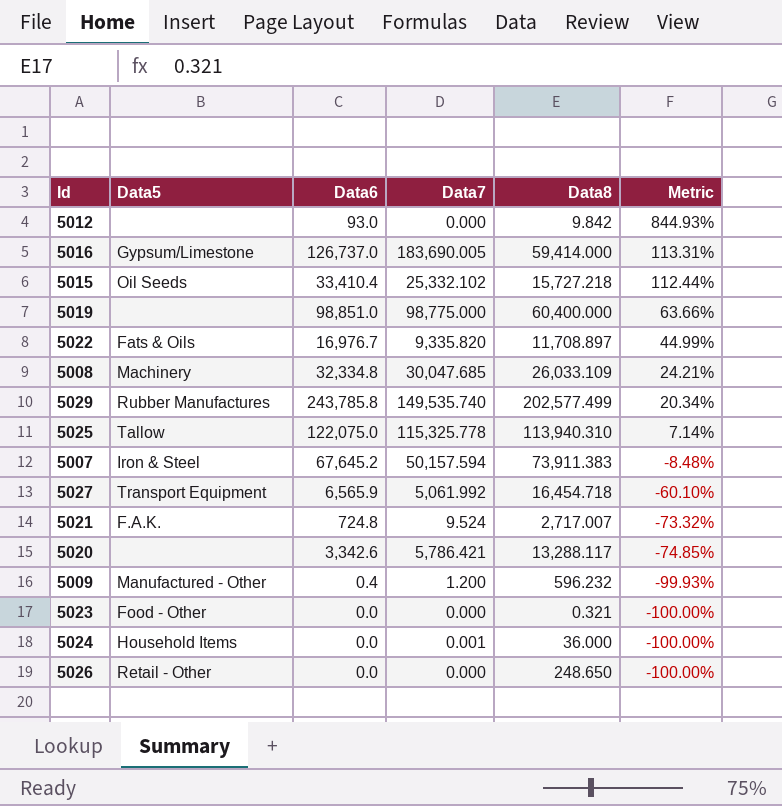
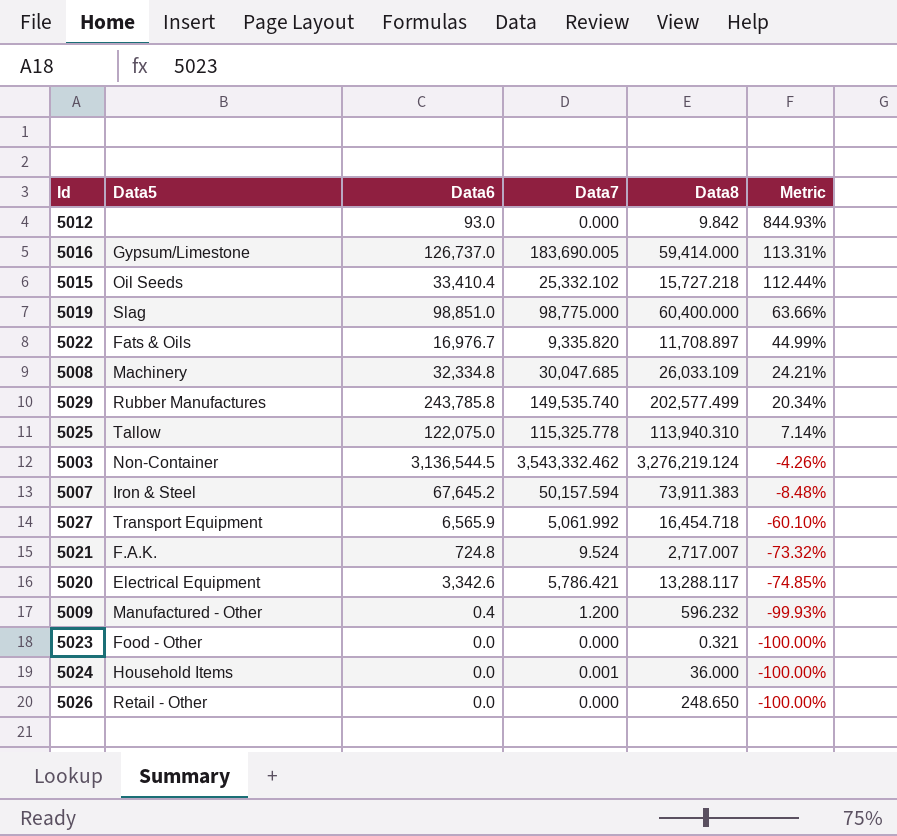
5019 | Data5: none -> Slag
row 5003: none -> Non-Container | 3,136,544.5 | 3,543,332.462 | 3,276,219.124 | -4.26%
5020 | Data5: none -> Electrical Equipment

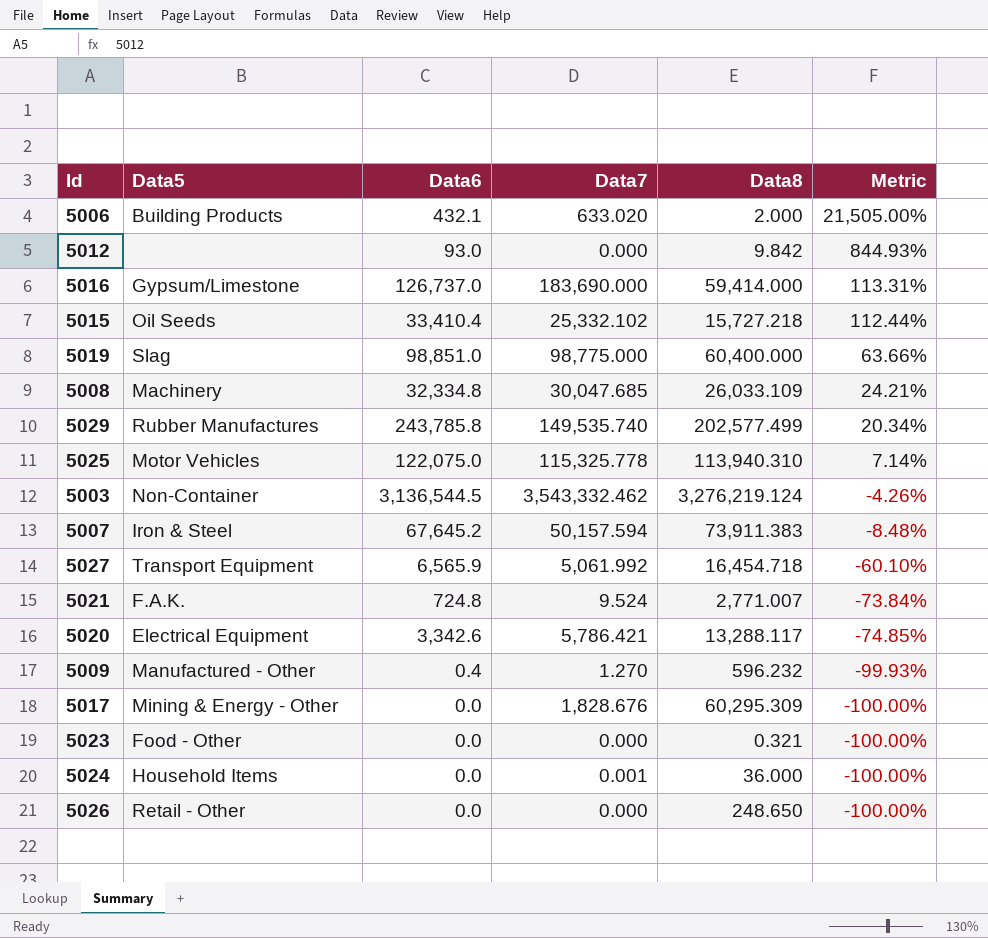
row 5022: Fats & Oils | 16,976.7 | 9,335.820 | 11,708.897 | 44.99% -> none
row 5006: none -> Building Products | 432.1 | 633.020 | 2.000 | 21,505.00%
5016 | Data7: 183,690.005 -> 183,690.000
5025 | Data5: Tallow -> Motor Vehicles
5021 | Data8: 2,717.007 -> 2,771.007
5021 | Metric: -73.32% -> -73.84%
5009 | Data7: 1.200 -> 1.270
row 5017: none -> Mining & Energy - Other | 0.0 | 1,828.676 | 60,295.309 | -100.00%

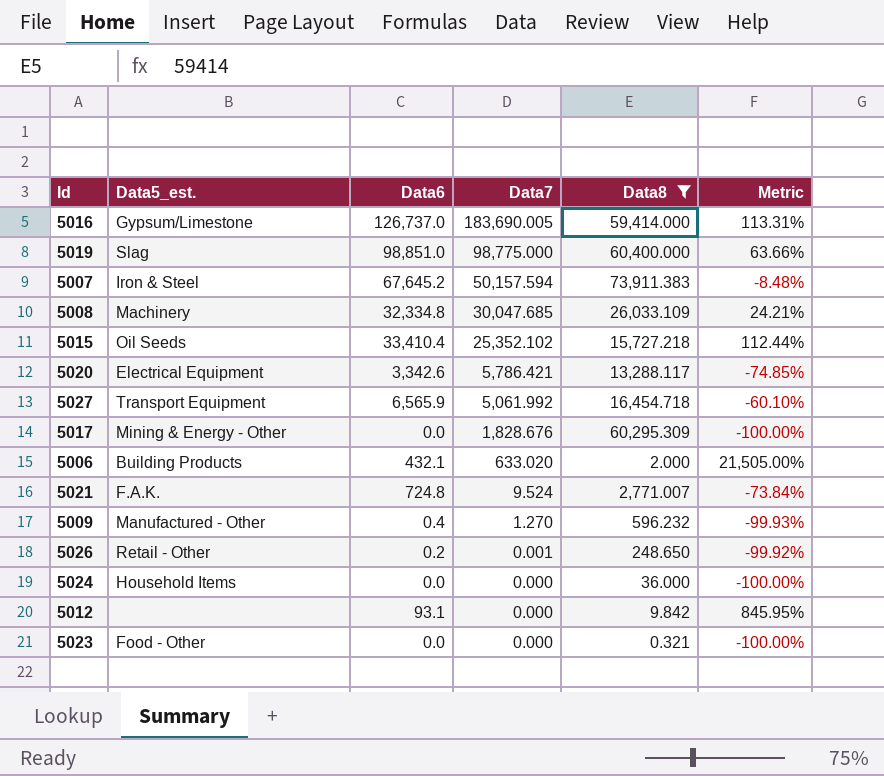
filter: none -> Data8 <= 73,911.383
row order: Metric descending -> Data7 descending
column name: Data5 -> Data5_est.
5016 | Data7: 183,690.000 -> 183,690.005
5015 | Data7: 25,332.102 -> 25,352.102
5026 | Data6: 0.0 -> 0.2
5026 | Data7: 0.000 -> 0.001
5026 | Metric: -100.00% -> -99.92%
5024 | Data7: 0.001 -> 0.000
5012 | Data6: 93.0 -> 93.1
5012 | Metric: 844.93% -> 845.95%

